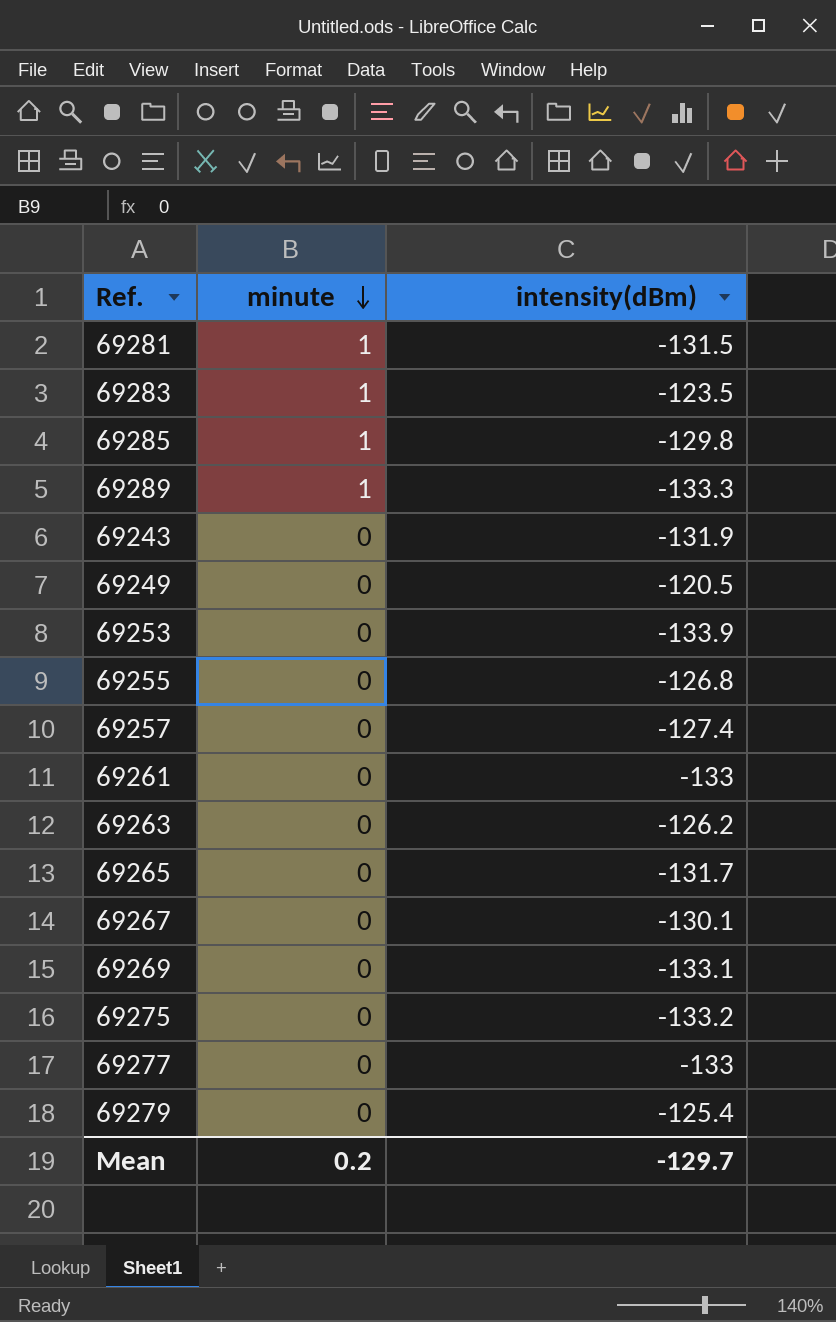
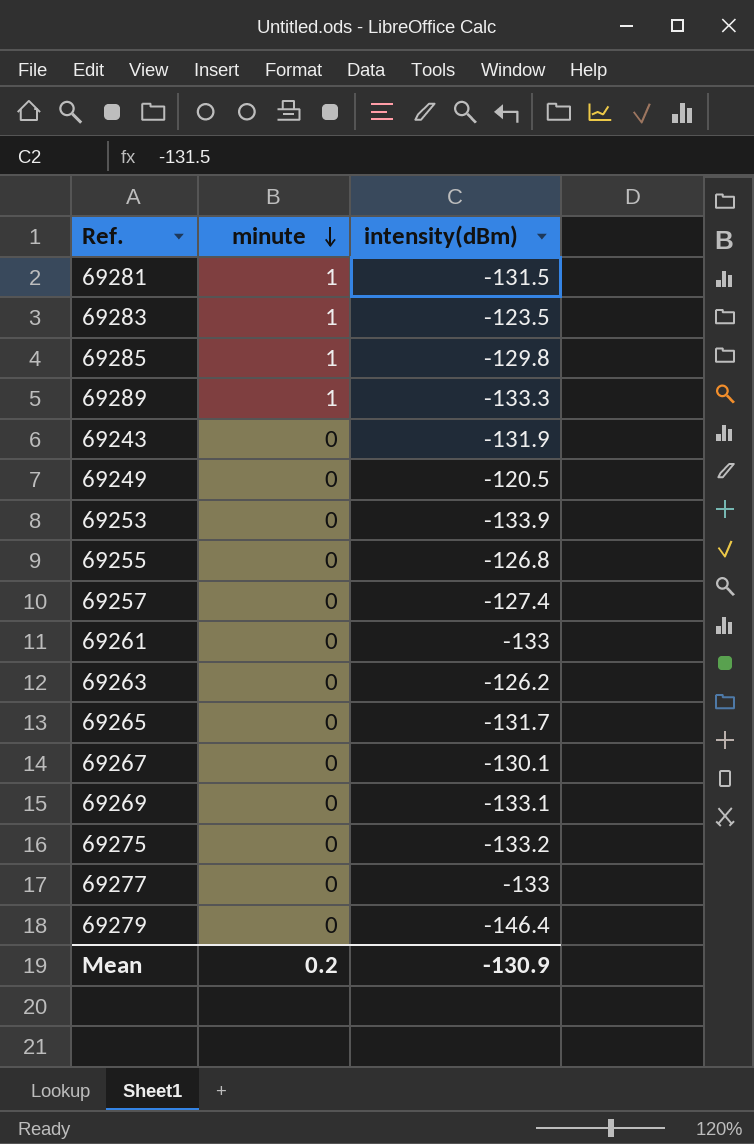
69279 | intensity(dBm): -125.4 -> -146.4
Mean | intensity(dBm): -129.7 -> -130.9

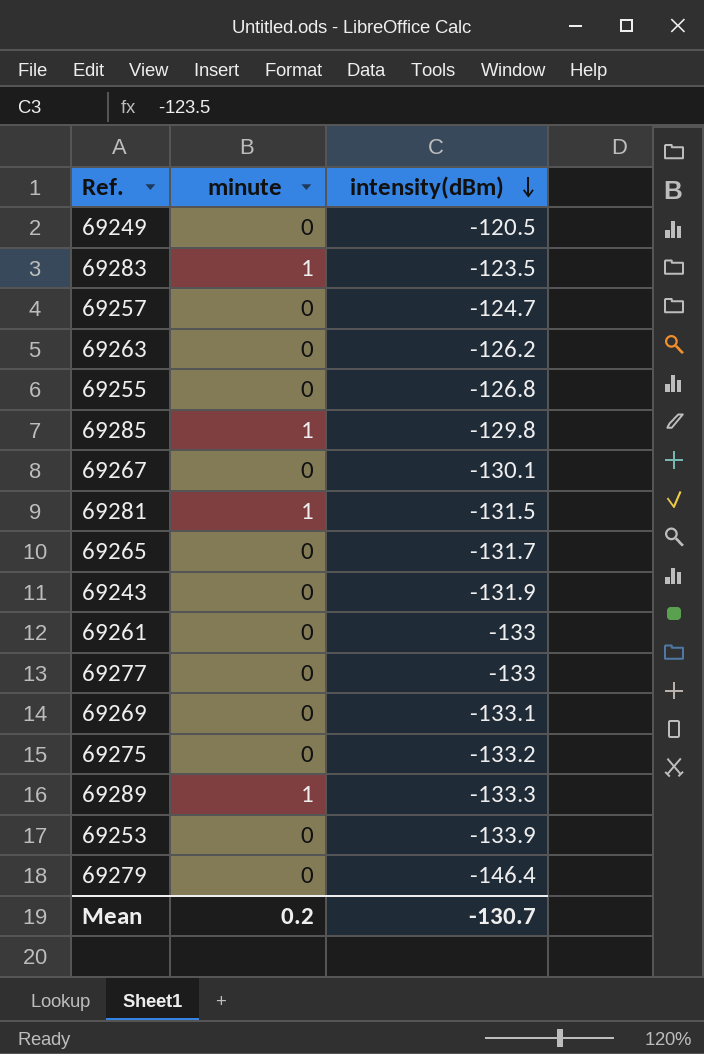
row order: minute descending -> intensity(dBm) descending
69257 | intensity(dBm): -127.4 -> -124.7
Mean | intensity(dBm): -130.9 -> -130.7

